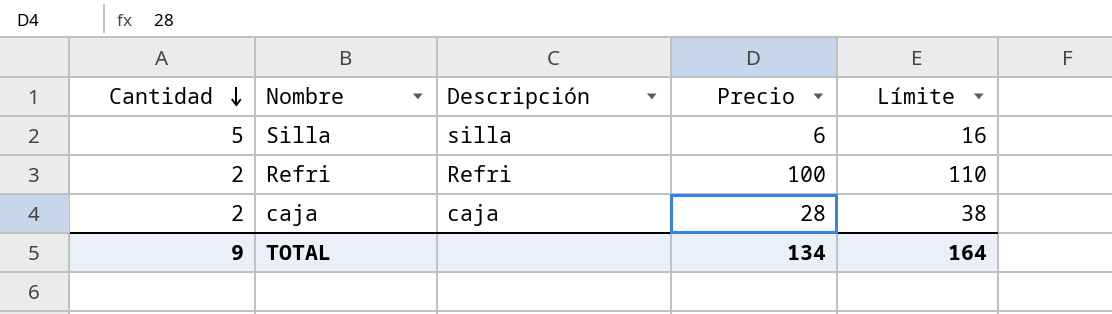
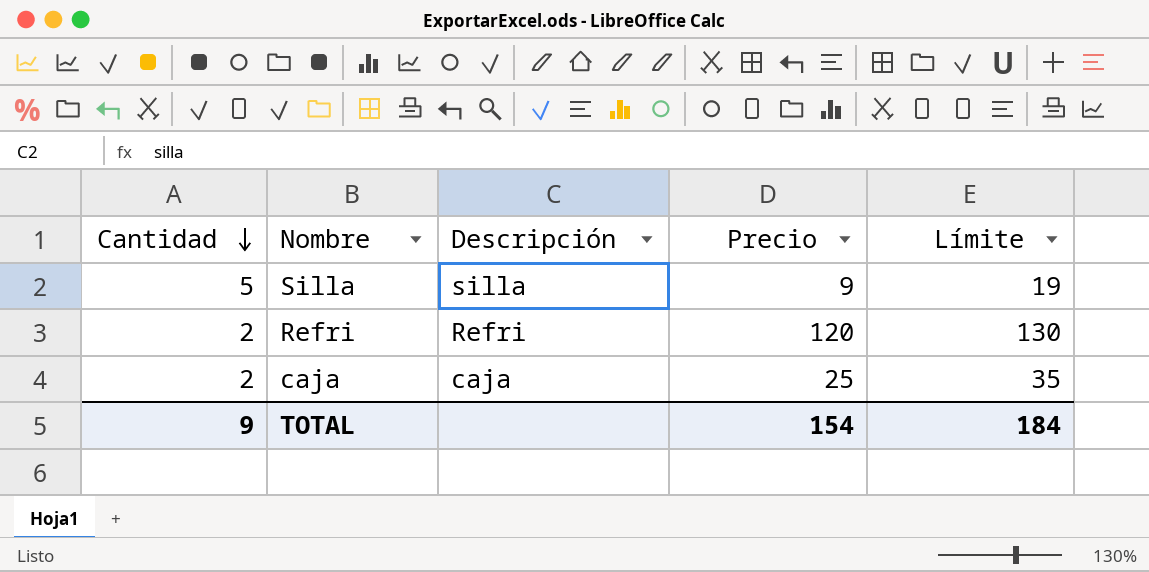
Silla | Precio: 6 -> 9
Silla | Límite: 16 -> 19
Refri | Precio: 100 -> 120
Refri | Límite: 110 -> 130
caja | Precio: 28 -> 25
caja | Límite: 38 -> 35
TOTAL | Precio: 134 -> 154
TOTAL | Límite: 164 -> 184

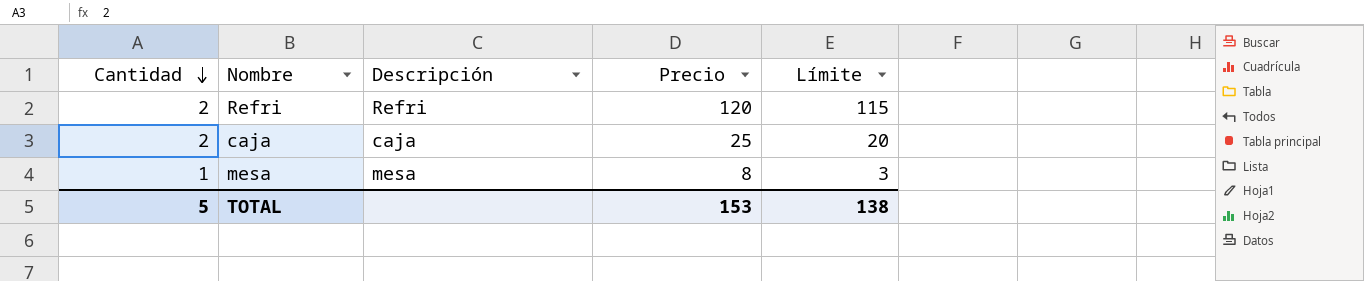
column Límite | formula: [Precio] + 10 -> [Precio] - 5
row Silla: 5 | silla | 9 | 19 -> none
row mesa: none -> 1 | mesa | 8 | 3
TOTAL | Cantidad: 9 -> 5
TOTAL | Precio: 154 -> 153
TOTAL | Límite: 184 -> 138

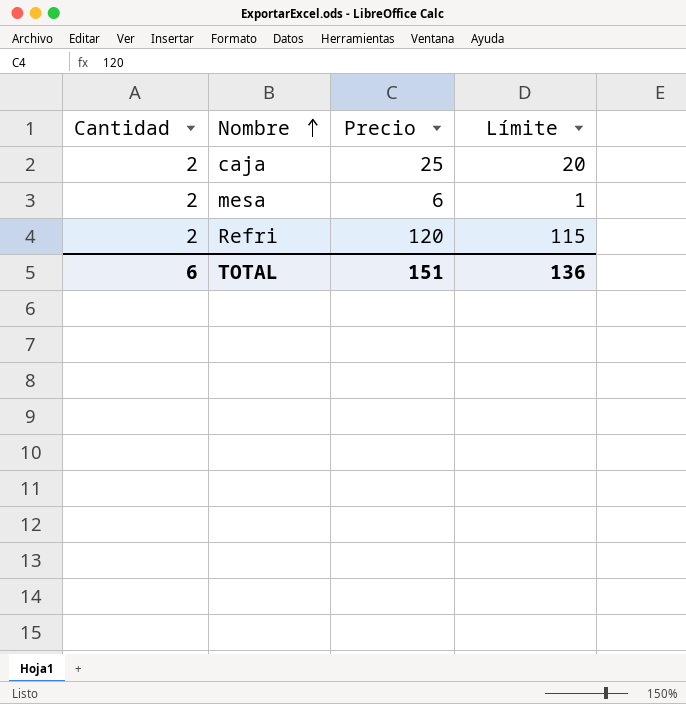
row order: Cantidad descending -> Nombre ascending
column Descripción | position: 3 -> none
mesa | Cantidad: 1 -> 2
mesa | Precio: 8 -> 6
mesa | Límite: 3 -> 1
TOTAL | Cantidad: 5 -> 6
TOTAL | Precio: 153 -> 151
TOTAL | Límite: 138 -> 136

